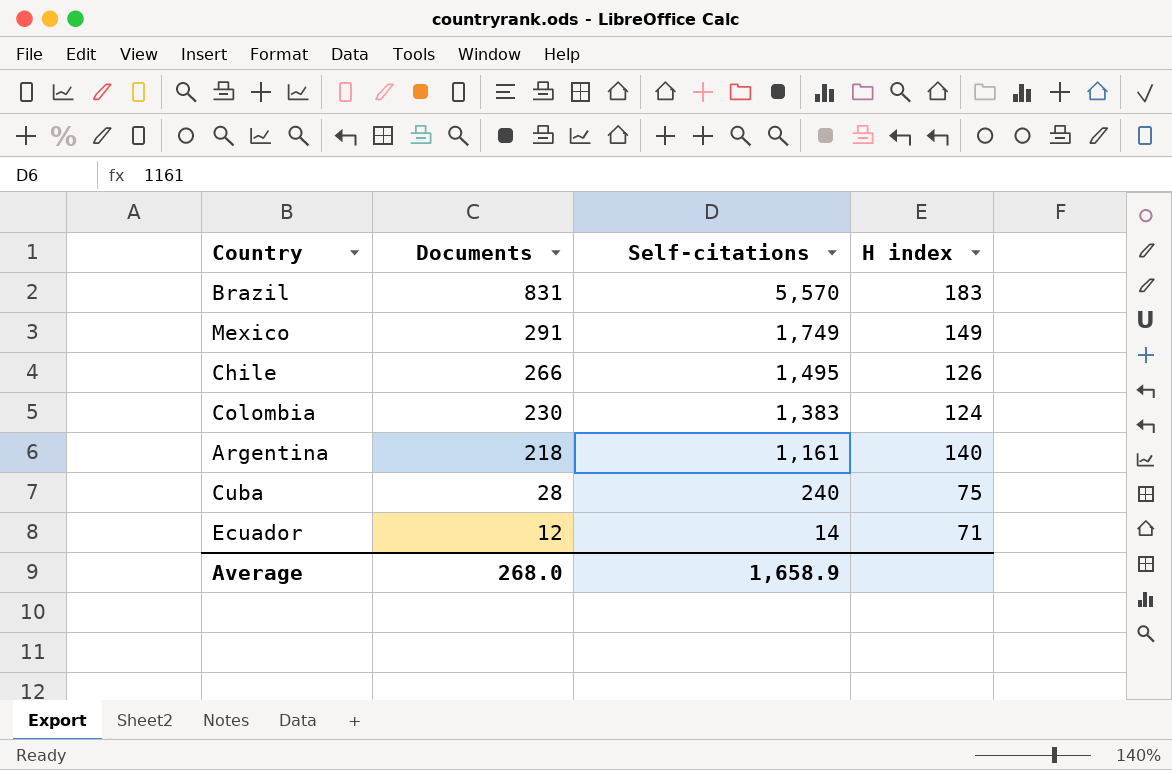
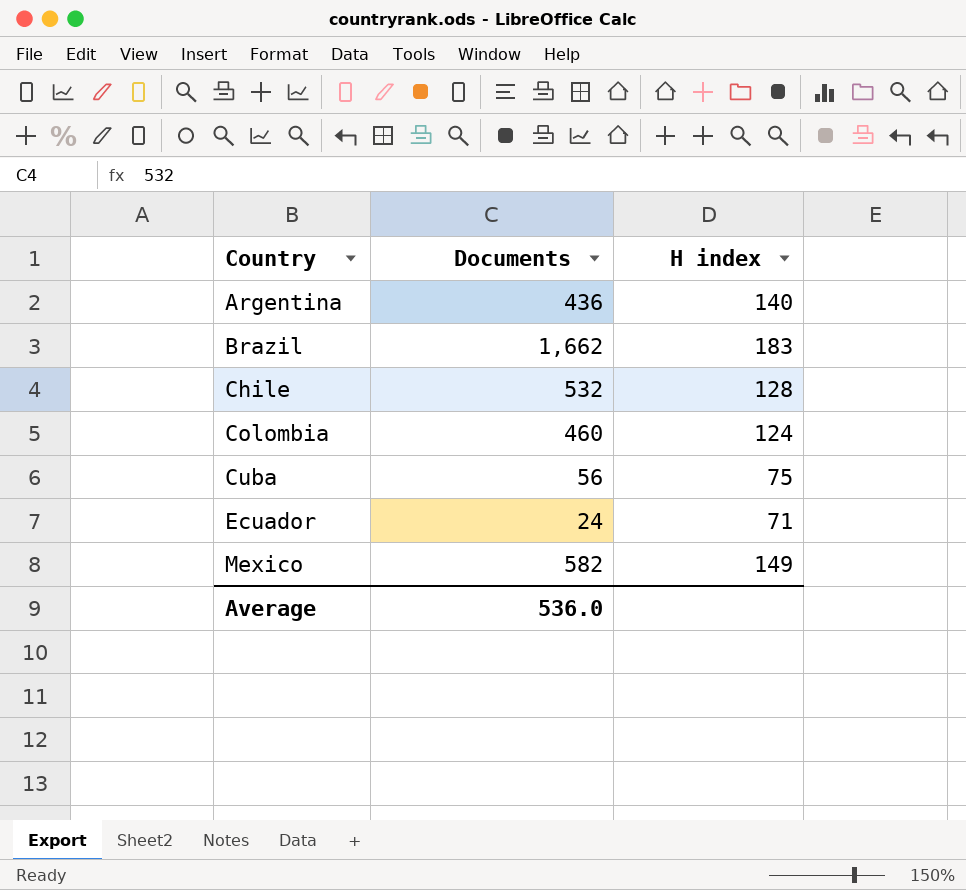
row order: Documents descending -> Country ascending
column Self-citations | position: 3 -> none
Argentina | Documents: 218 -> 436
Brazil | Documents: 831 -> 1,662
Chile | Documents: 266 -> 532
Chile | H index: 126 -> 128
Colombia | Documents: 230 -> 460
Cuba | Documents: 28 -> 56
Ecuador | Documents: 12 -> 24
Mexico | Documents: 291 -> 582
Average | Documents: 268.0 -> 536.0

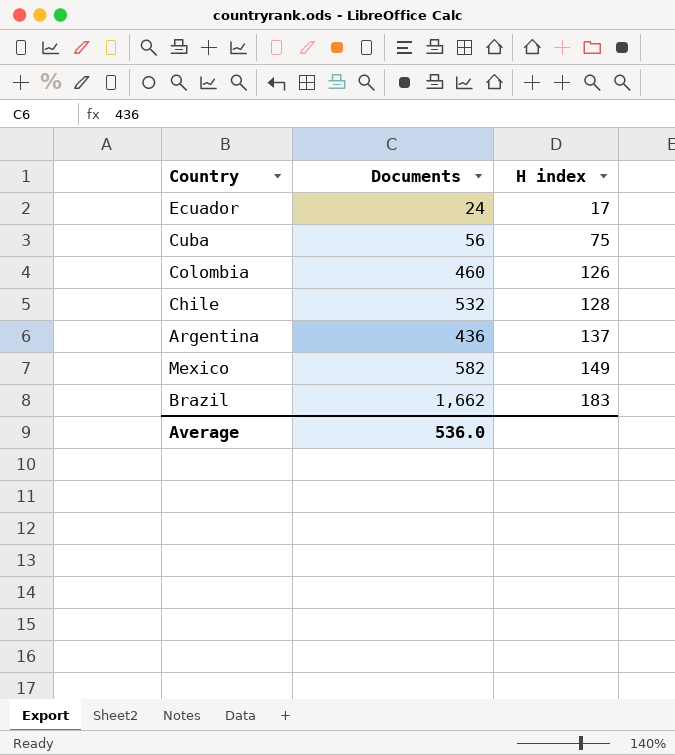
row order: Country ascending -> H index ascending
Ecuador | H index: 71 -> 17
Colombia | H index: 124 -> 126
Argentina | H index: 140 -> 137

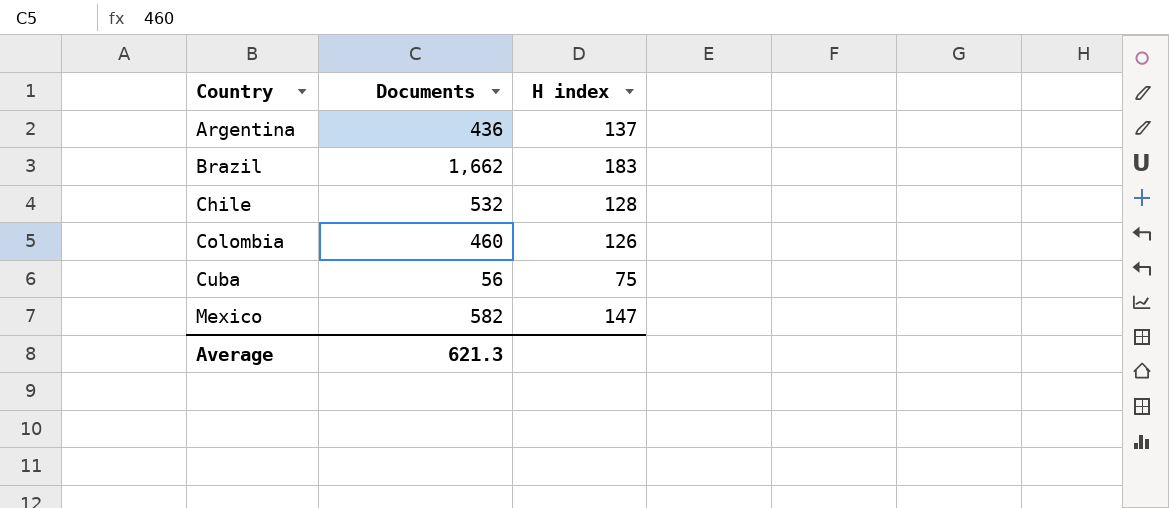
row order: H index ascending -> Country ascending
row Ecuador: 24 | 17 -> none
Mexico | H index: 149 -> 147
Average | Documents: 536.0 -> 621.3

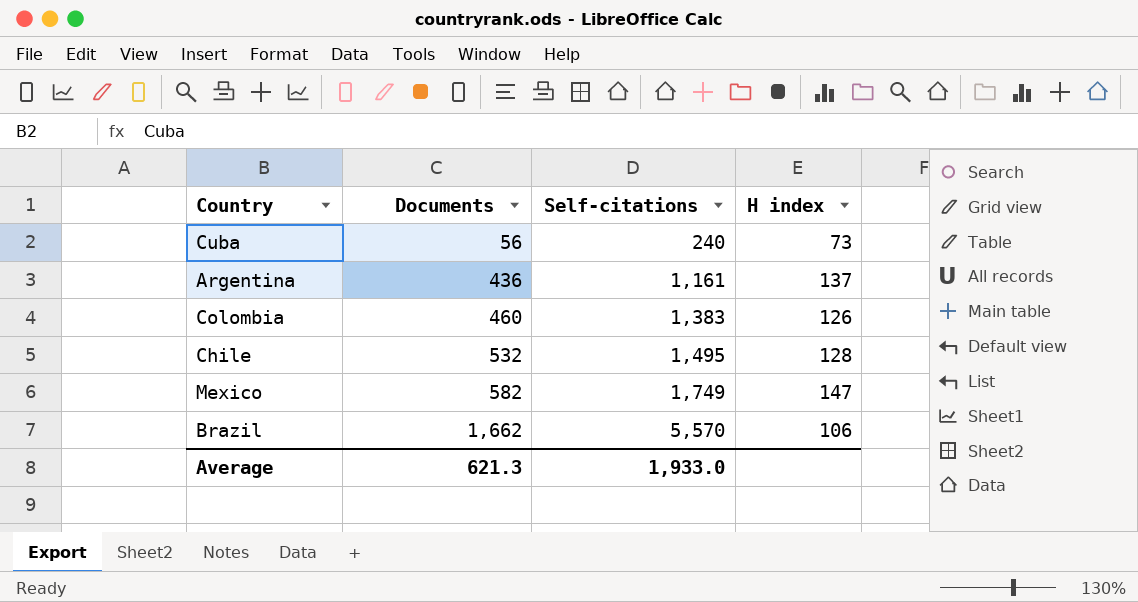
row order: Country ascending -> Documents ascending
column Self-citations | position: none -> 3
Cuba | H index: 75 -> 73
Brazil | H index: 183 -> 106

